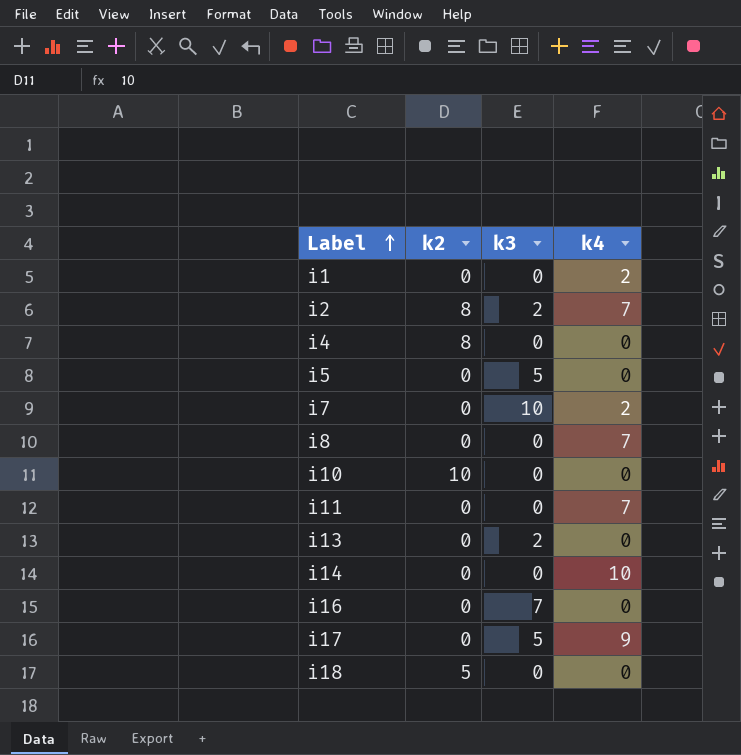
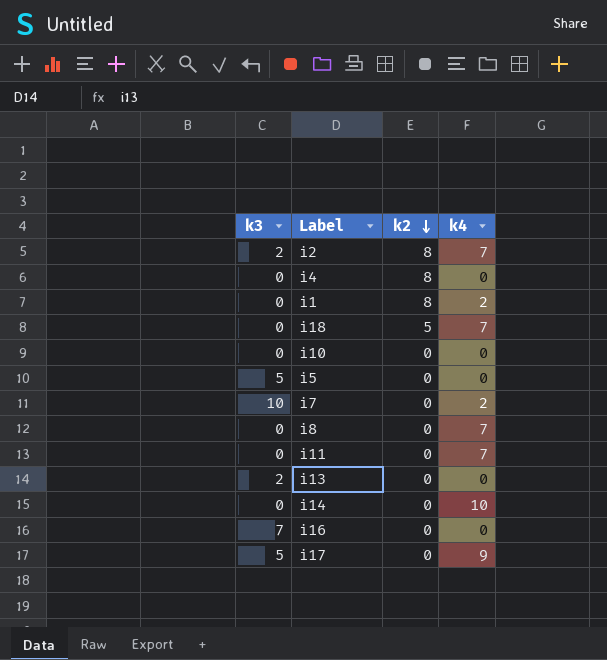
row order: Label ascending -> k2 descending
column k3 | position: 3 -> 1
i1 | k2: 0 -> 8
i18 | k4: 0 -> 7
i10 | k2: 10 -> 0

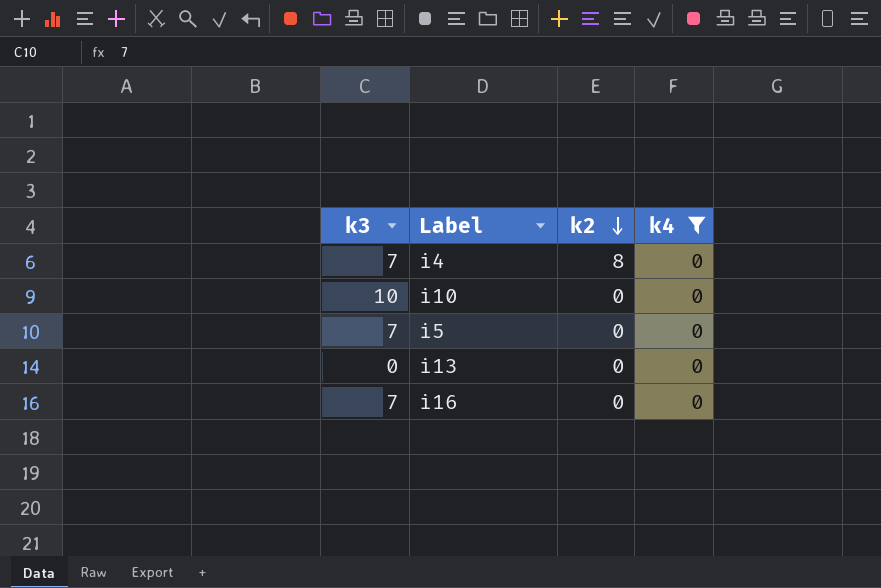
filter: none -> k4 = 0
i4 | k3: 0 -> 7
i10 | k3: 0 -> 10
i5 | k3: 5 -> 7
i13 | k3: 2 -> 0

